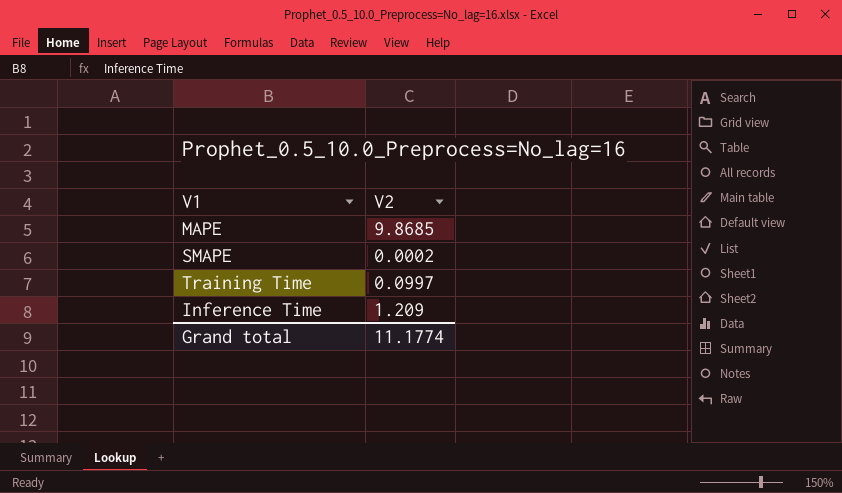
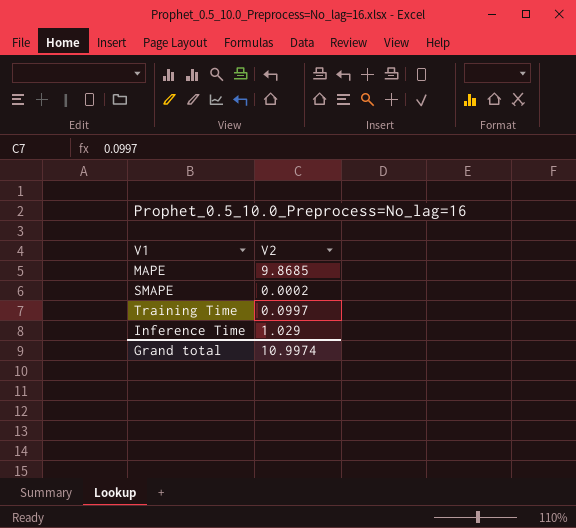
Inference Time | V2: 1.209 -> 1.029
Grand total | V2: 11.1774 -> 10.9974

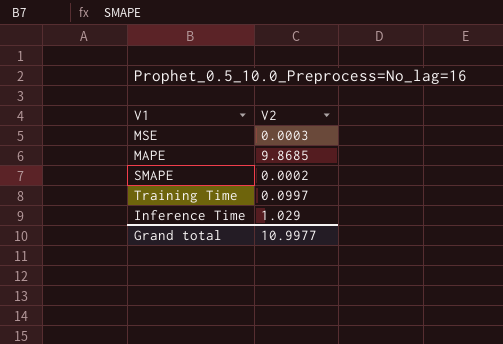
row MSE: none -> 0.0003
Grand total | V2: 10.9974 -> 10.9977

